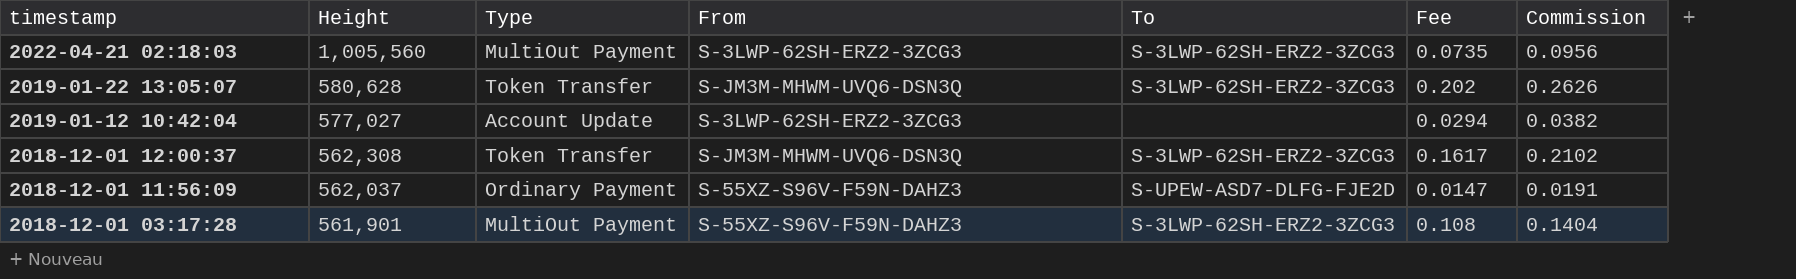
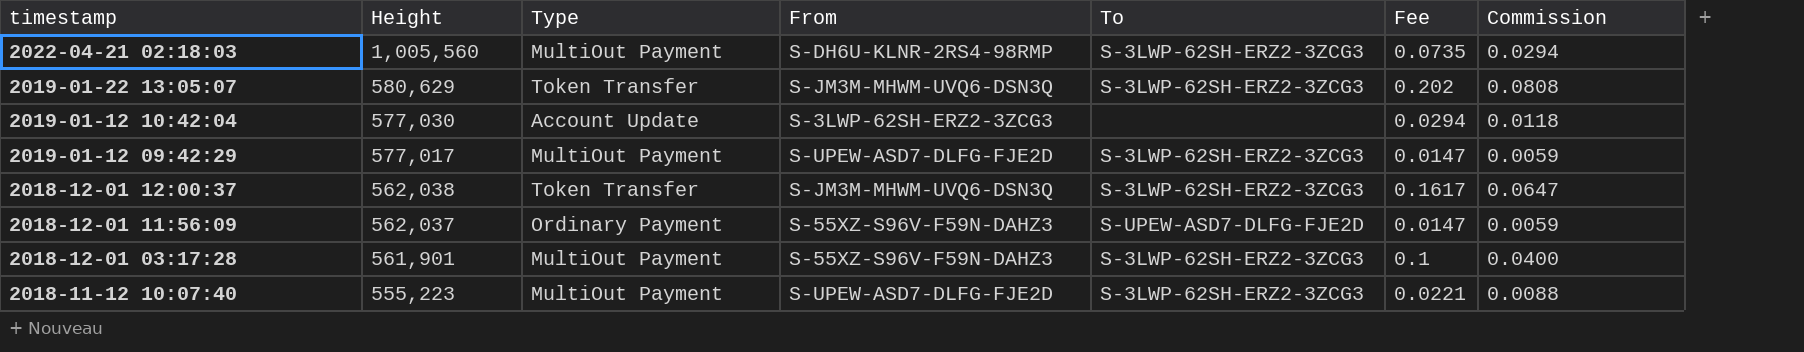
column Commission | formula: [Fee] * 1.3 -> [Fee] * 0.4
2022-04-21 02:18:03 | From: S-3LWP-62SH-ERZ2-3ZCG3 -> S-DH6U-KLNR-2RS4-98RMP
2019-01-22 13:05:07 | Height: 580,628 -> 580,629
2019-01-12 10:42:04 | Height: 577,027 -> 577,030
row 2019-01-12 09:42:29: none -> 577,017 | MultiOut Payment | S-UPEW-ASD7-DLFG-FJE2D | S-3LWP-62SH-ERZ2-3ZCG3 | 0.0147 | 0.0059
2018-12-01 12:00:37 | Height: 562,308 -> 562,038
2018-12-01 03:17:28 | Fee: 0.108 -> 0.1
row 2018-11-12 10:07:40: none -> 555,223 | MultiOut Payment | S-UPEW-ASD7-DLFG-FJE2D | S-3LWP-62SH-ERZ2-3ZCG3 | 0.0221 | 0.0088

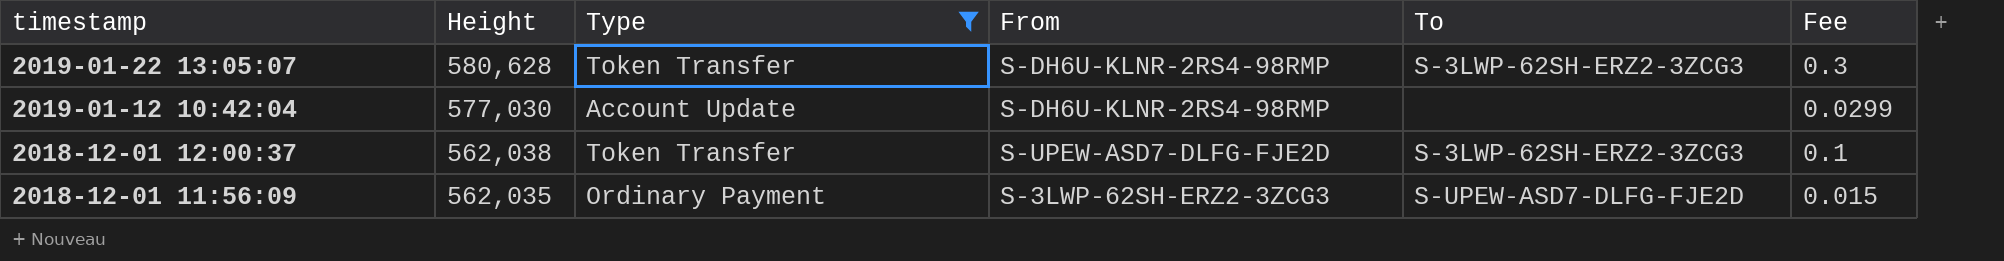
filter: none -> Type != MultiOut Payment
column Commission | formula: [Fee] * 0.4 -> none
2019-01-22 13:05:07 | Height: 580,629 -> 580,628
2019-01-22 13:05:07 | From: S-JM3M-MHWM-UVQ6-DSN3Q -> S-DH6U-KLNR-2RS4-98RMP
2019-01-22 13:05:07 | Fee: 0.202 -> 0.3
2019-01-12 10:42:04 | From: S-3LWP-62SH-ERZ2-3ZCG3 -> S-DH6U-KLNR-2RS4-98RMP
2019-01-12 10:42:04 | Fee: 0.0294 -> 0.0299
2018-12-01 12:00:37 | From: S-JM3M-MHWM-UVQ6-DSN3Q -> S-UPEW-ASD7-DLFG-FJE2D
2018-12-01 12:00:37 | Fee: 0.1617 -> 0.1
2018-12-01 11:56:09 | Height: 562,037 -> 562,035
2018-12-01 11:56:09 | From: S-55XZ-S96V-F59N-DAHZ3 -> S-3LWP-62SH-ERZ2-3ZCG3
2018-12-01 11:56:09 | Fee: 0.0147 -> 0.015

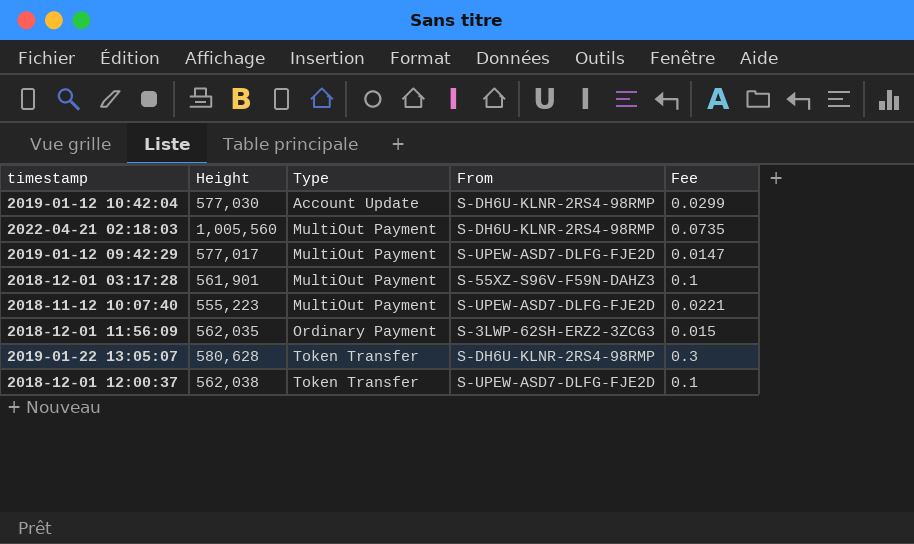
filter: Type != MultiOut Payment -> none
row order: timestamp descending -> Type ascending
column To | position: 5 -> none

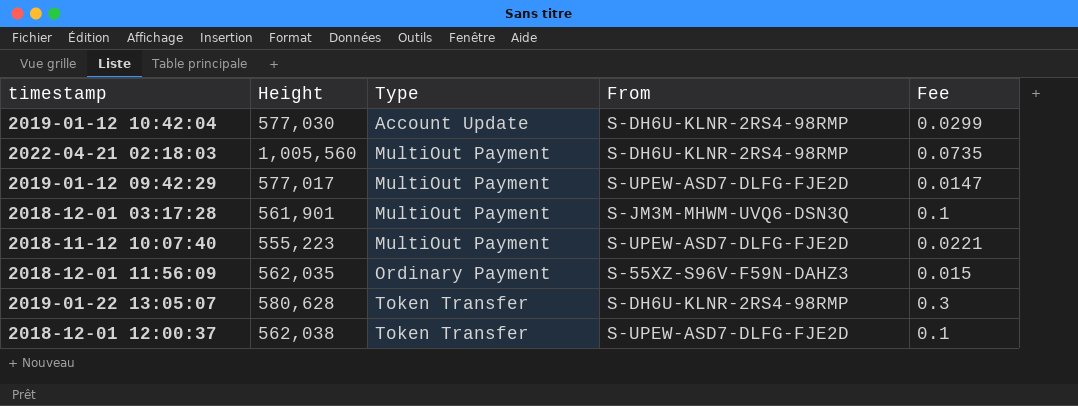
2018-12-01 03:17:28 | From: S-55XZ-S96V-F59N-DAHZ3 -> S-JM3M-MHWM-UVQ6-DSN3Q
2018-12-01 11:56:09 | From: S-3LWP-62SH-ERZ2-3ZCG3 -> S-55XZ-S96V-F59N-DAHZ3

